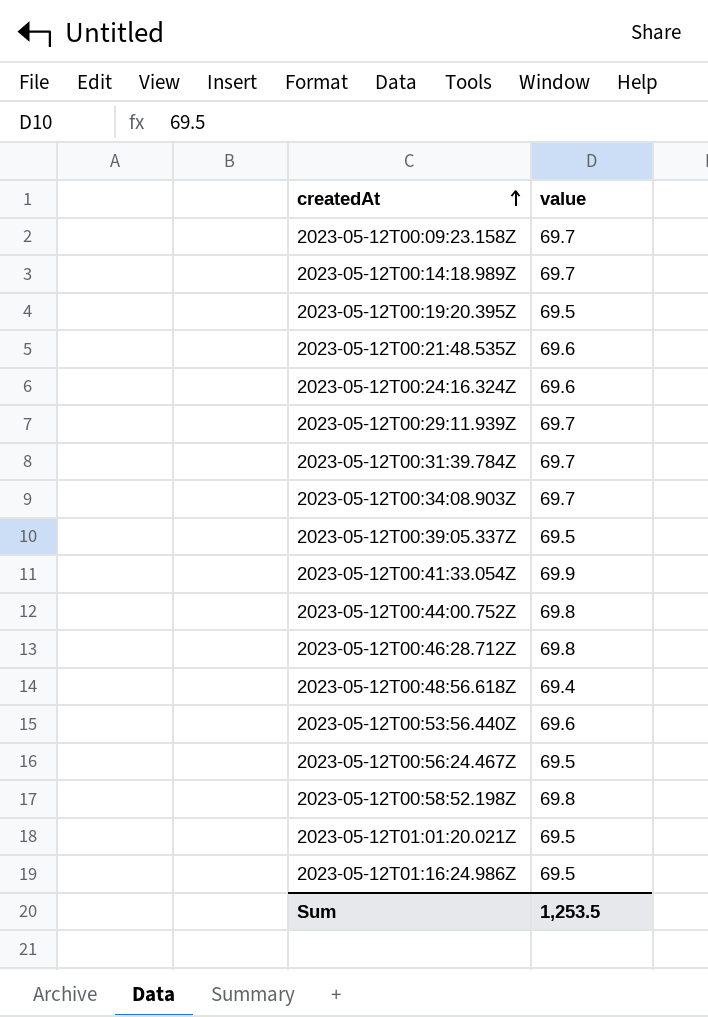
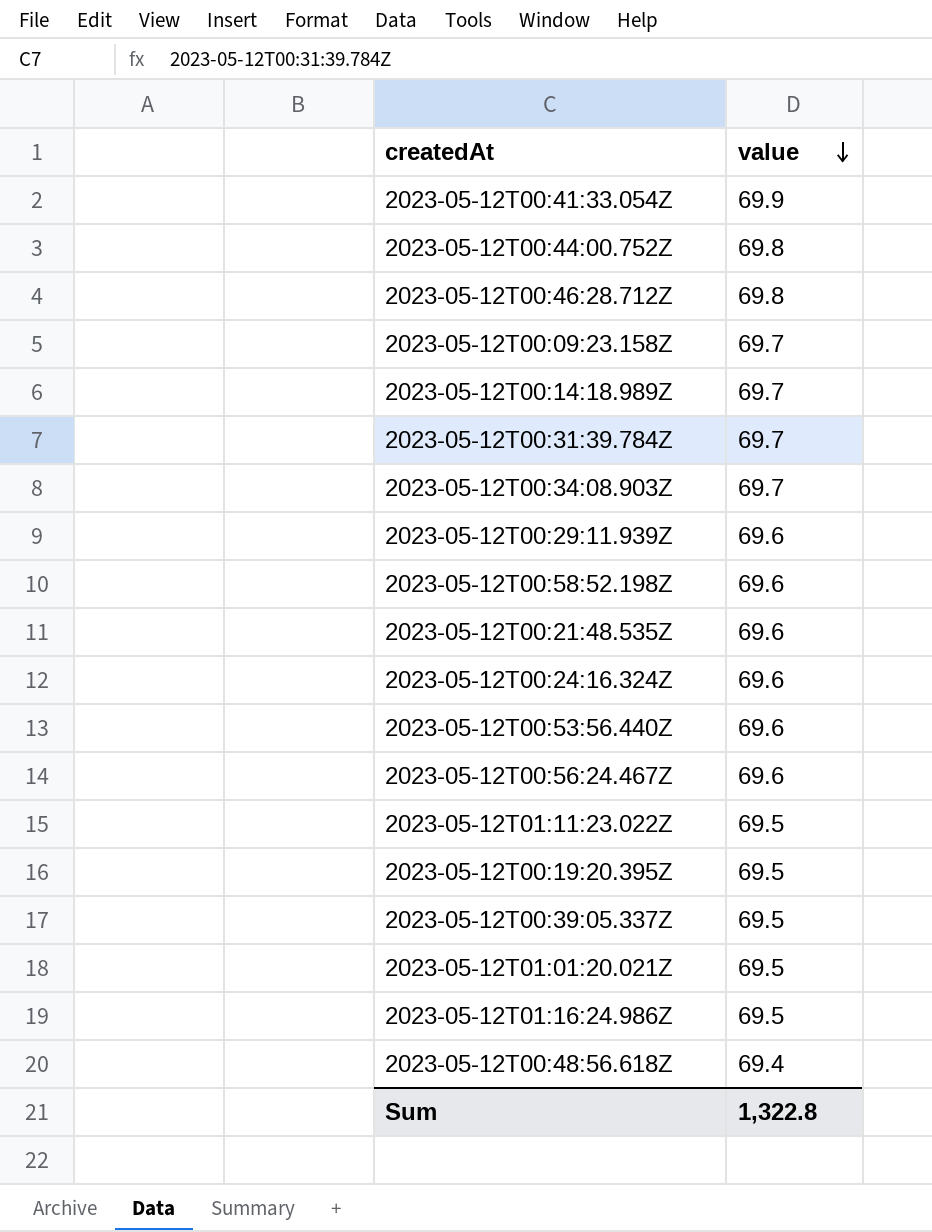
row order: createdAt ascending -> value descending
2023-05-12T00:29:11.939Z | value: 69.7 -> 69.6
2023-05-12T00:58:52.198Z | value: 69.8 -> 69.6
2023-05-12T00:56:24.467Z | value: 69.5 -> 69.6
row 2023-05-12T01:11:23.022Z: none -> 69.5
Sum | value: 1,253.5 -> 1,322.8

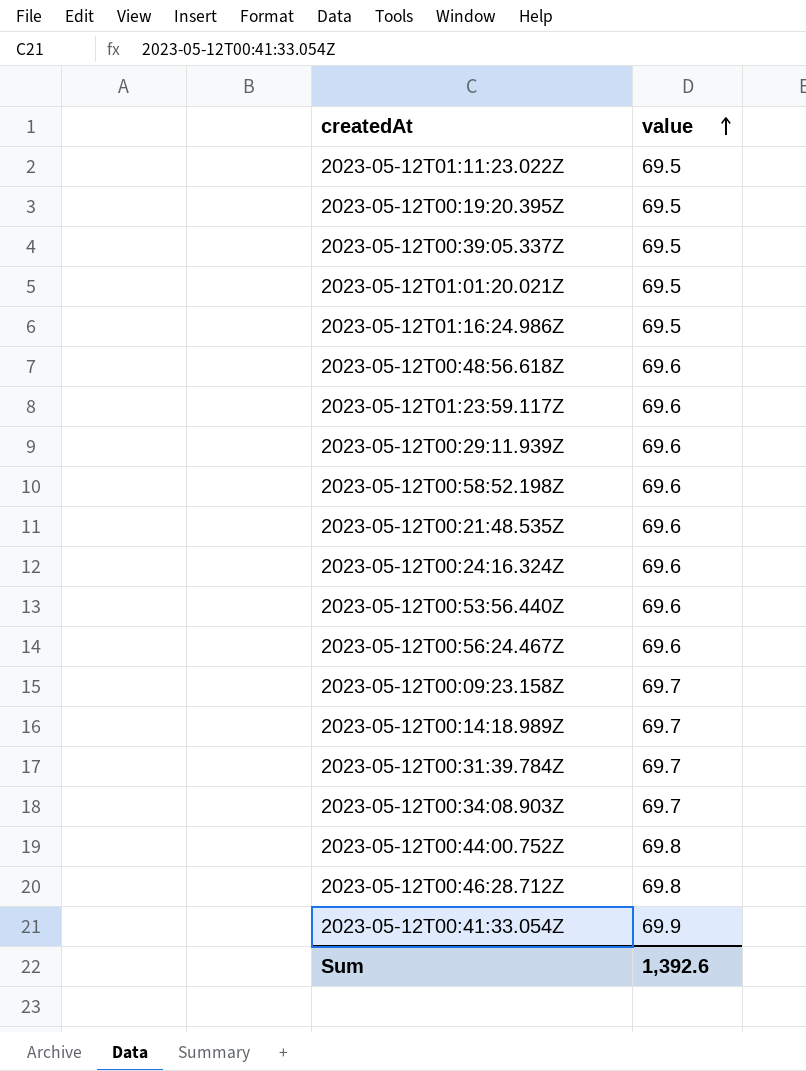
row order: value descending -> value ascending
2023-05-12T00:48:56.618Z | value: 69.4 -> 69.6
row 2023-05-12T01:23:59.117Z: none -> 69.6
Sum | value: 1,322.8 -> 1,392.6

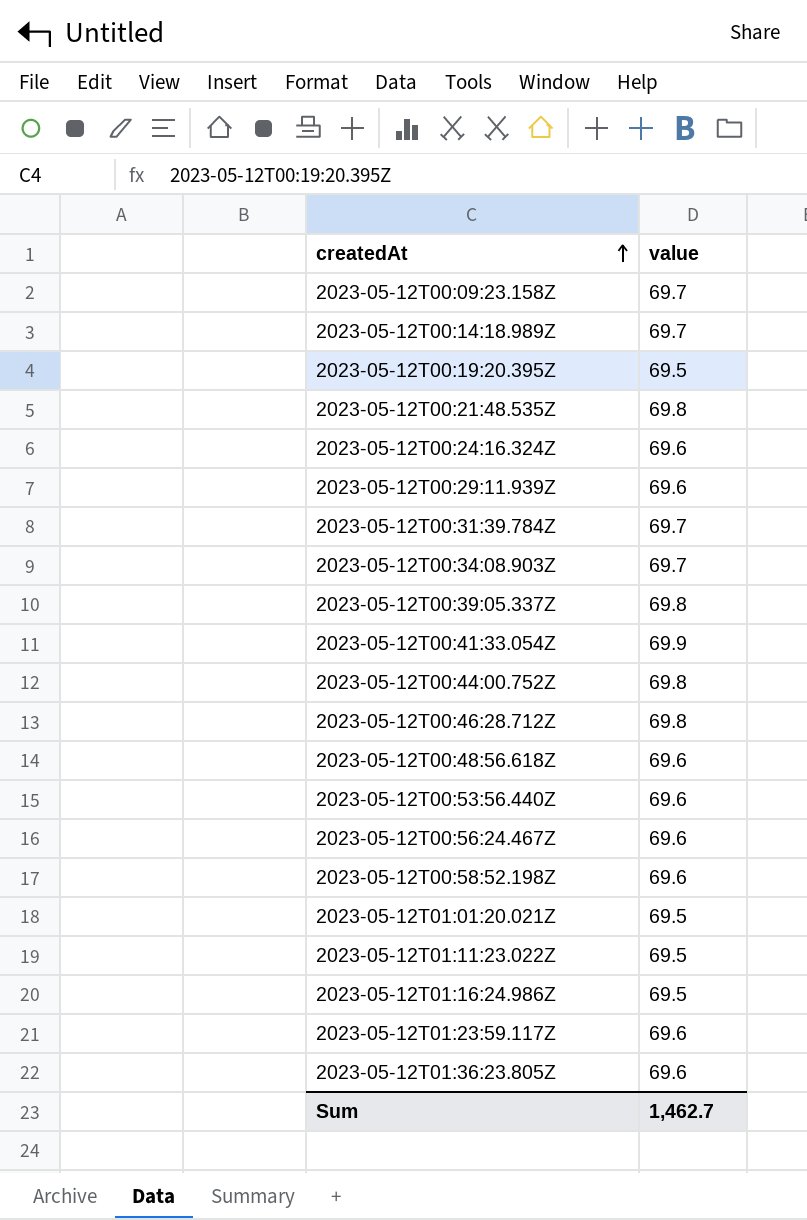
row order: value ascending -> createdAt ascending
2023-05-12T00:21:48.535Z | value: 69.6 -> 69.8
2023-05-12T00:39:05.337Z | value: 69.5 -> 69.8
row 2023-05-12T01:36:23.805Z: none -> 69.6
Sum | value: 1,392.6 -> 1,462.7

